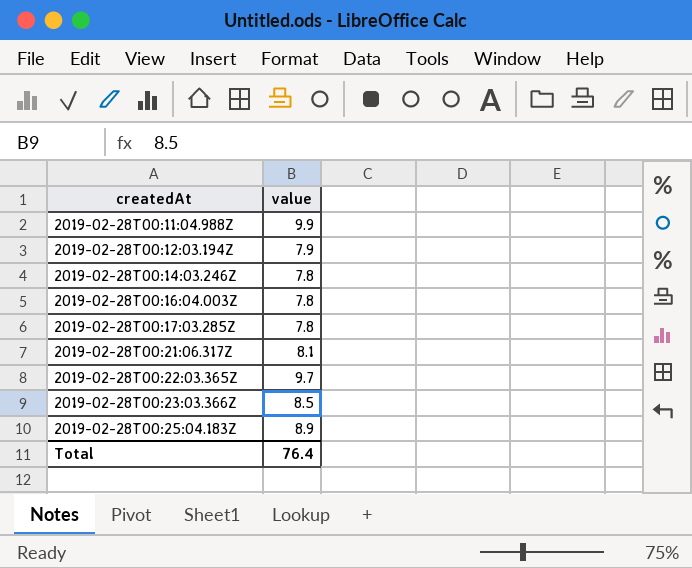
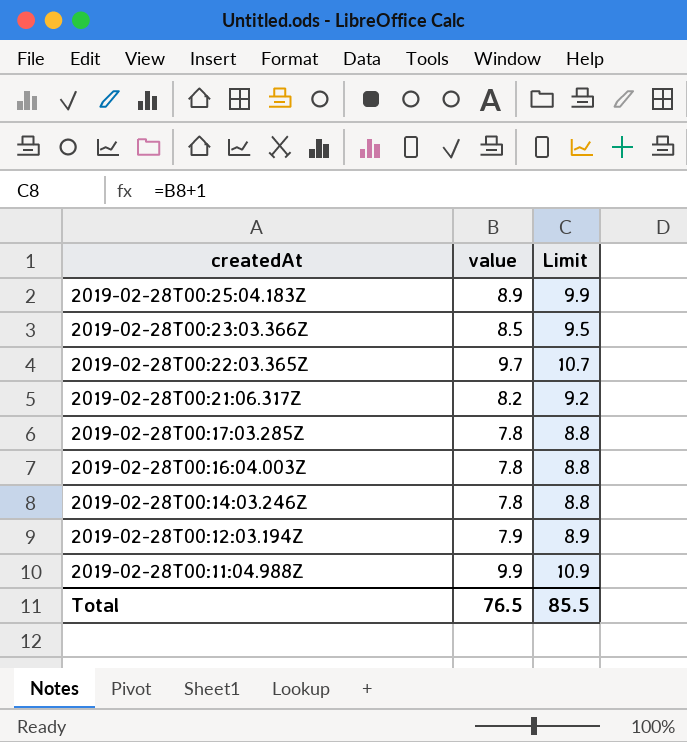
row order: createdAt ascending -> createdAt descending
column Limit | formula: none -> [value] + 1
2019-02-28T00:21:06.317Z | value: 8.1 -> 8.2
Total | value: 76.4 -> 76.5

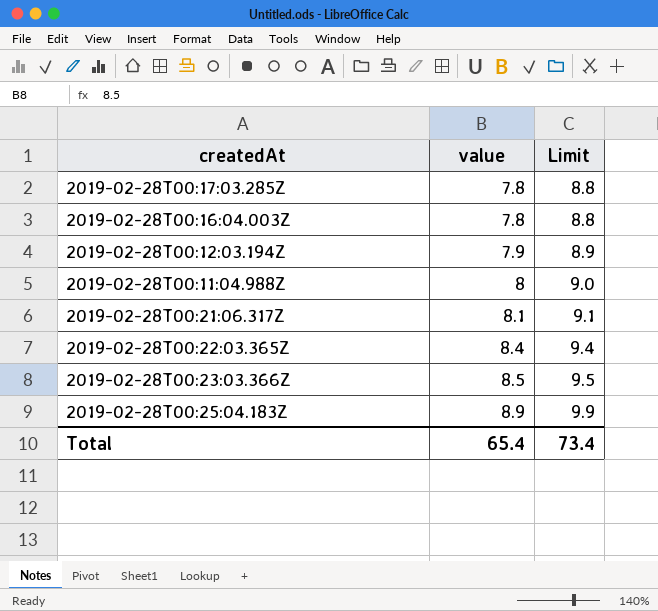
row order: createdAt descending -> value ascending
row 2019-02-28T00:14:03.246Z: 7.8 | 8.8 -> none
2019-02-28T00:11:04.988Z | value: 9.9 -> 8
2019-02-28T00:11:04.988Z | Limit: 10.9 -> 9.0
2019-02-28T00:21:06.317Z | value: 8.2 -> 8.1
2019-02-28T00:21:06.317Z | Limit: 9.2 -> 9.1
2019-02-28T00:22:03.365Z | value: 9.7 -> 8.4
2019-02-28T00:22:03.365Z | Limit: 10.7 -> 9.4
Total | value: 76.5 -> 65.4
Total | Limit: 85.5 -> 73.4

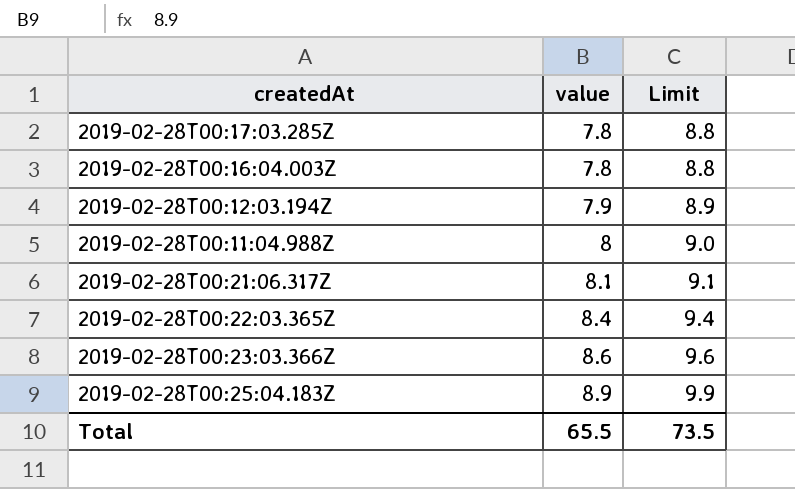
2019-02-28T00:23:03.366Z | value: 8.5 -> 8.6
2019-02-28T00:23:03.366Z | Limit: 9.5 -> 9.6
Total | value: 65.4 -> 65.5
Total | Limit: 73.4 -> 73.5

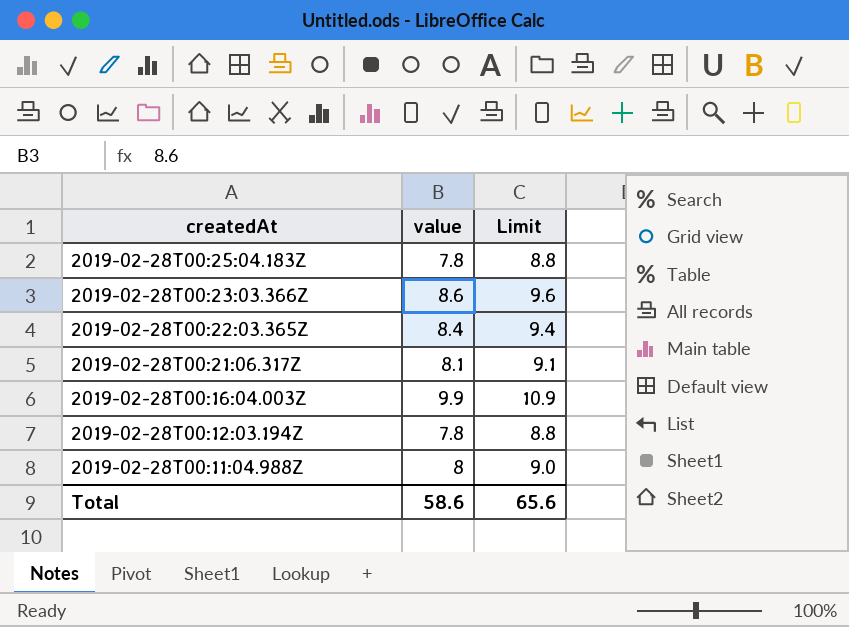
row order: value ascending -> createdAt descending
row 2019-02-28T00:17:03.285Z: 7.8 | 8.8 -> none
2019-02-28T00:25:04.183Z | value: 8.9 -> 7.8
2019-02-28T00:25:04.183Z | Limit: 9.9 -> 8.8
2019-02-28T00:16:04.003Z | value: 7.8 -> 9.9
2019-02-28T00:16:04.003Z | Limit: 8.8 -> 10.9
2019-02-28T00:12:03.194Z | value: 7.9 -> 7.8
2019-02-28T00:12:03.194Z | Limit: 8.9 -> 8.8
Total | value: 65.5 -> 58.6
Total | Limit: 73.5 -> 65.6

